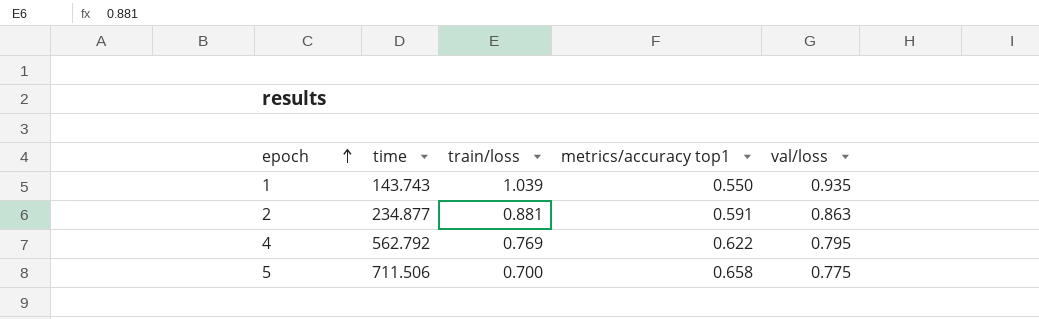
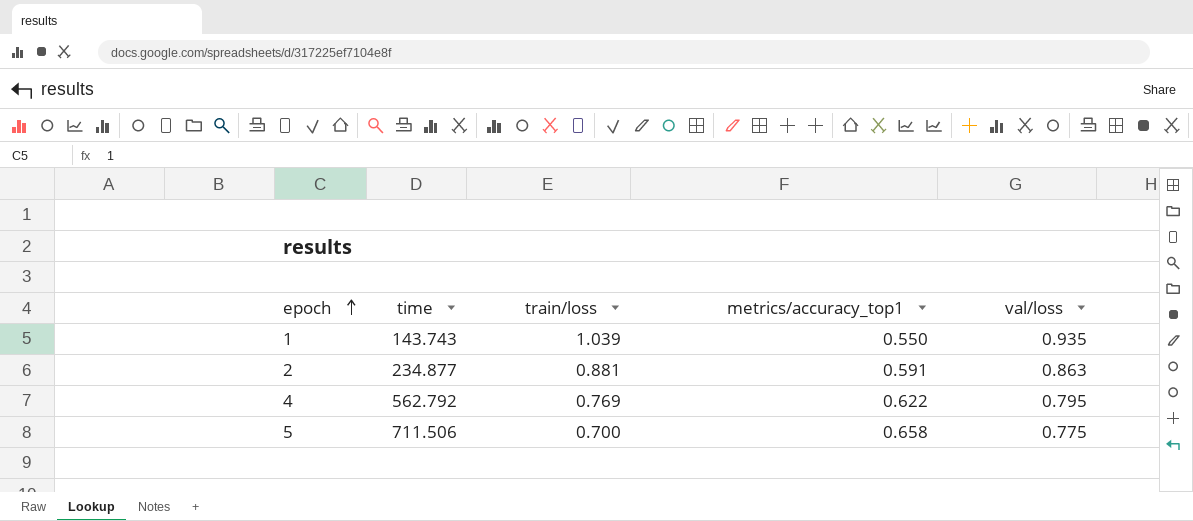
column name: metrics/accuracy top1 -> metrics/accuracy_top1

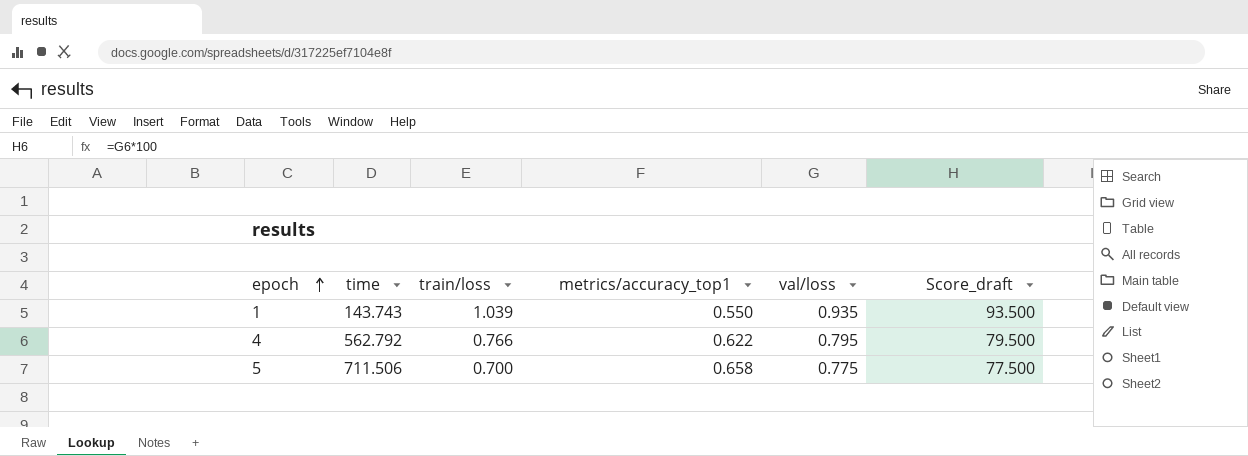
column Score_draft | formula: none -> [val/loss] * 100
row 2: 234.877 | 0.881 | 0.591 | 0.863 -> none
4 | train/loss: 0.769 -> 0.766

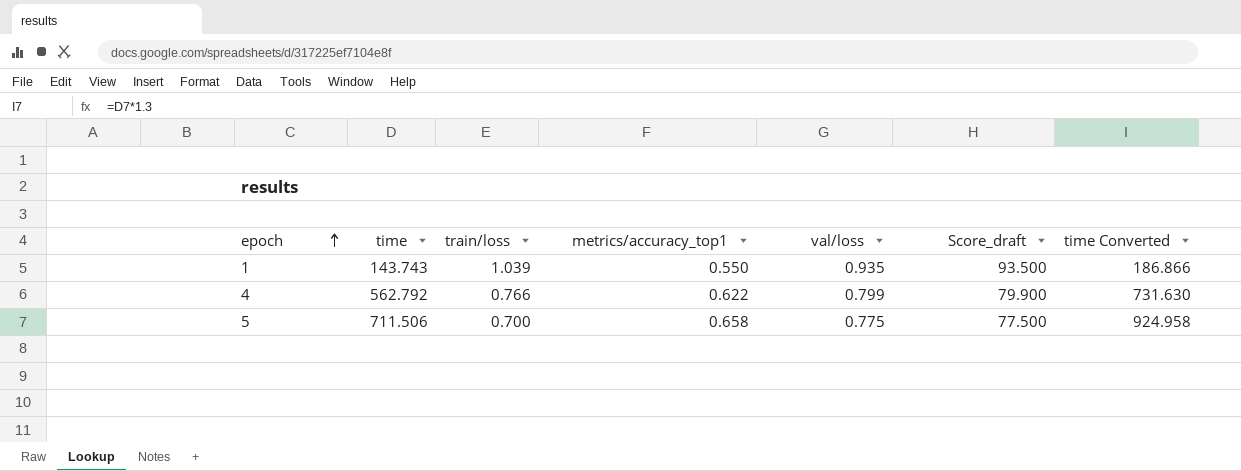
column time Converted | formula: none -> [time] * 1.3
4 | val/loss: 0.795 -> 0.799
4 | Score_draft: 79.500 -> 79.900

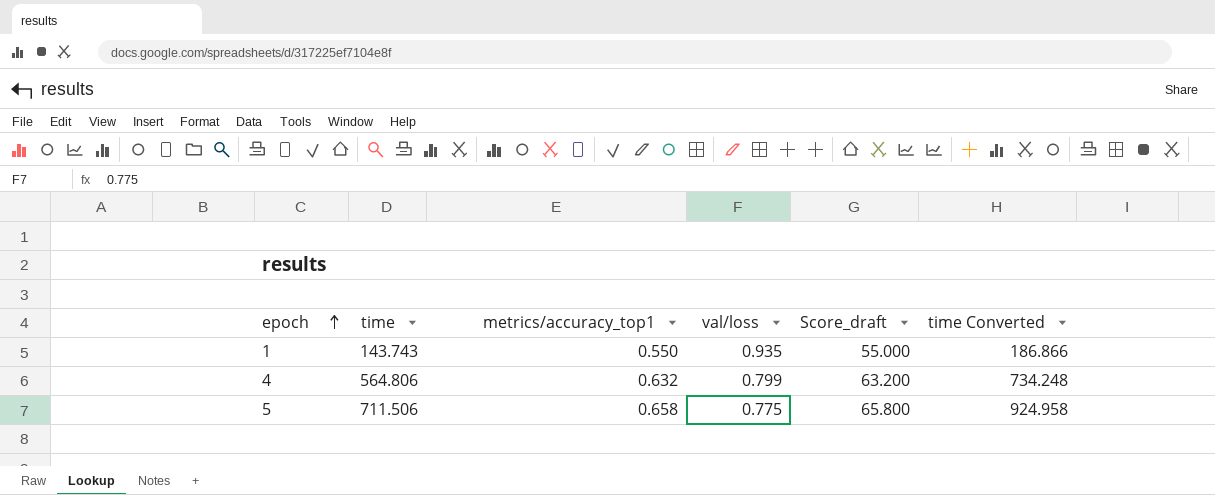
column train/loss | position: 3 -> none
column Score_draft | formula: [val/loss] * 100 -> [metrics/accuracy_top1] * 100
4 | time: 562.792 -> 564.806
4 | metrics/accuracy_top1: 0.622 -> 0.632
4 | time Converted: 731.630 -> 734.248

